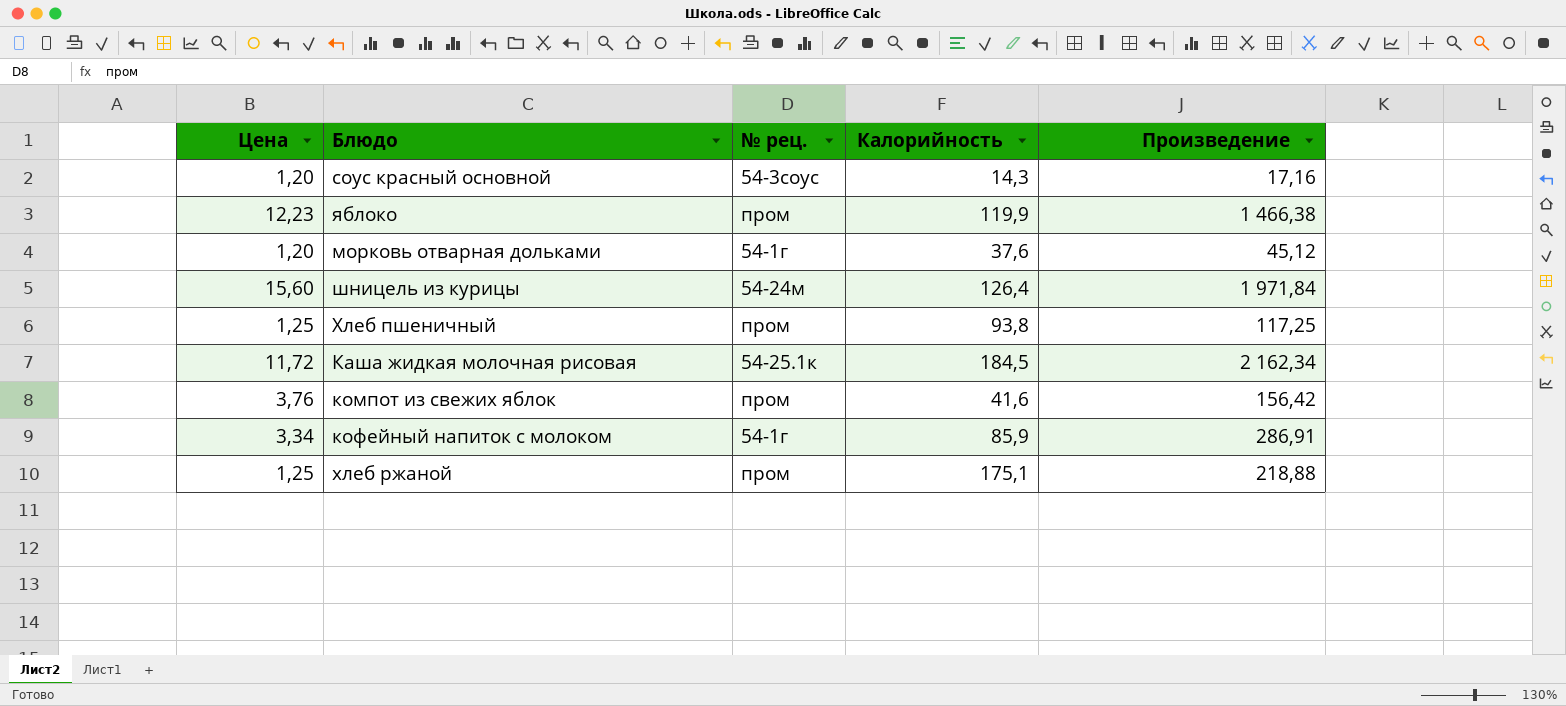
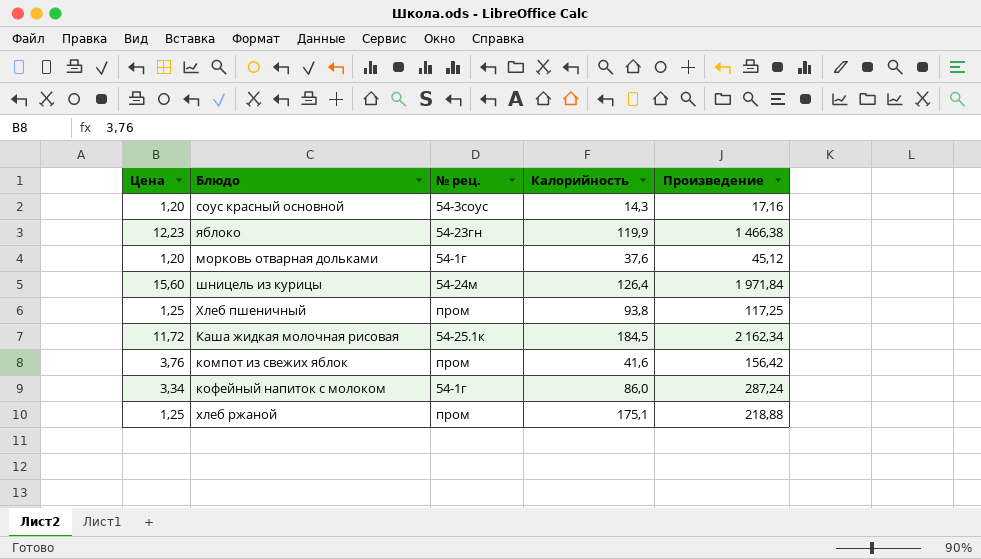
яблоко | № рец.: пром -> 54-23гн
кофейный напиток с молоком | Калорийность: 85,9 -> 86,0
кофейный напиток с молоком | Произведение: 286,91 -> 287,24

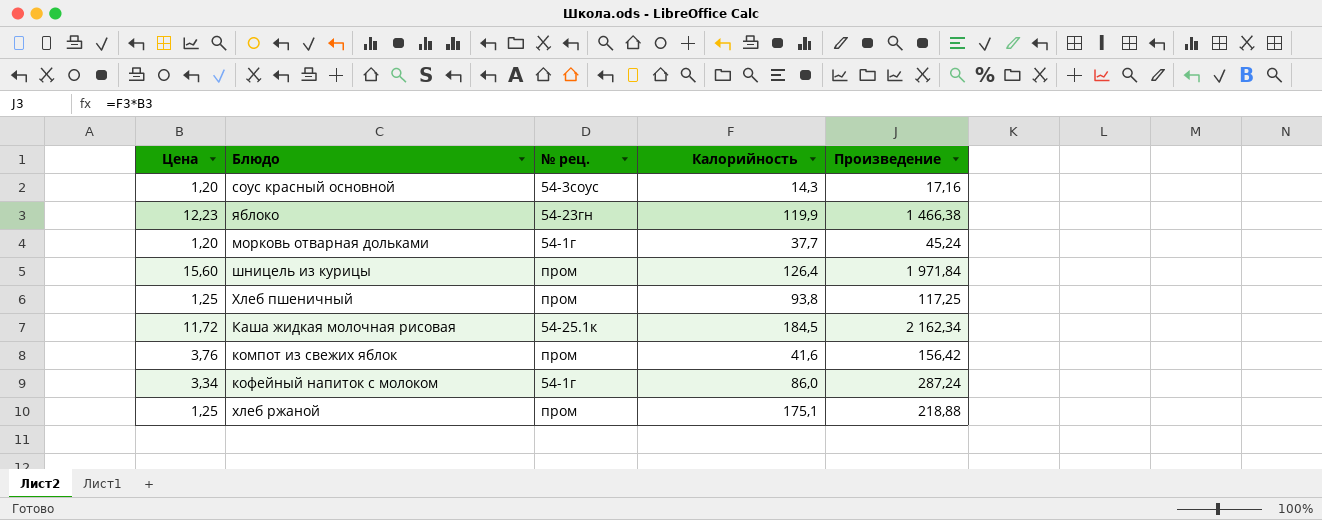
морковь отварная дольками | Калорийность: 37,6 -> 37,7
морковь отварная дольками | Произведение: 45,12 -> 45,24
шницель из курицы | № рец.: 54-24м -> пром

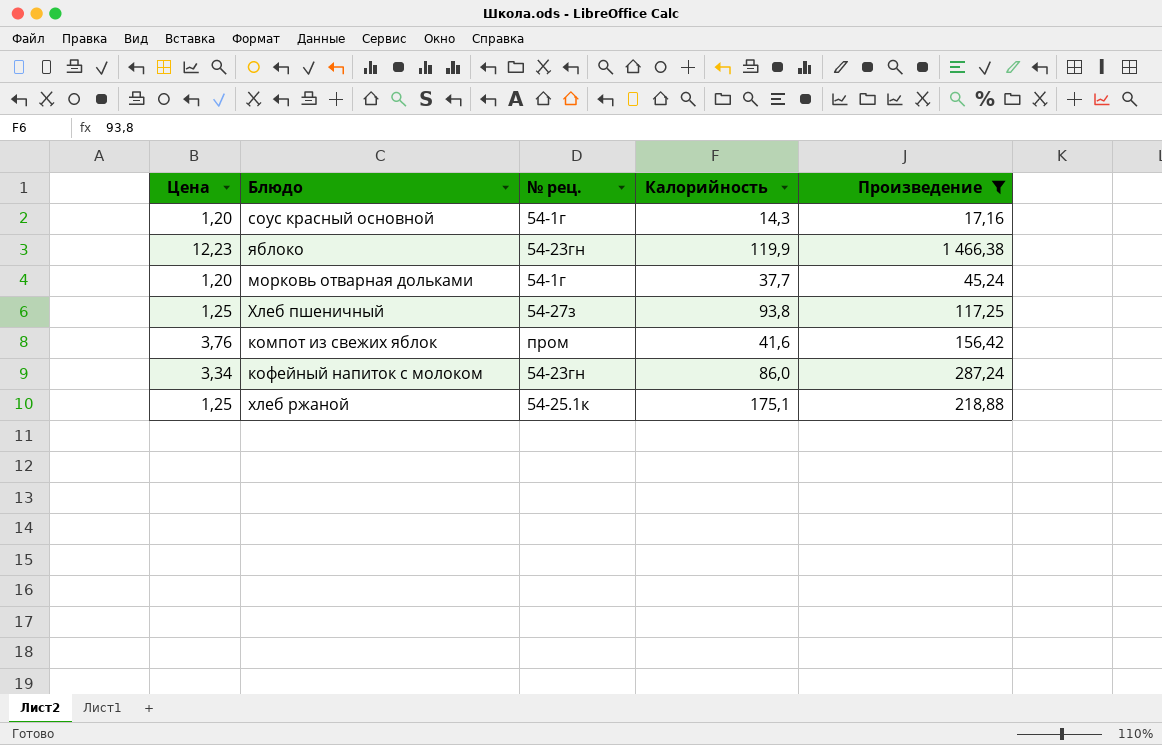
filter: none -> Произведение <= 1 466,38
соус красный основной | № рец.: 54-3соус -> 54-1г
Хлеб пшеничный | № рец.: пром -> 54-27з
кофейный напиток с молоком | № рец.: 54-1г -> 54-23гн
хлеб ржаной | № рец.: пром -> 54-25.1к

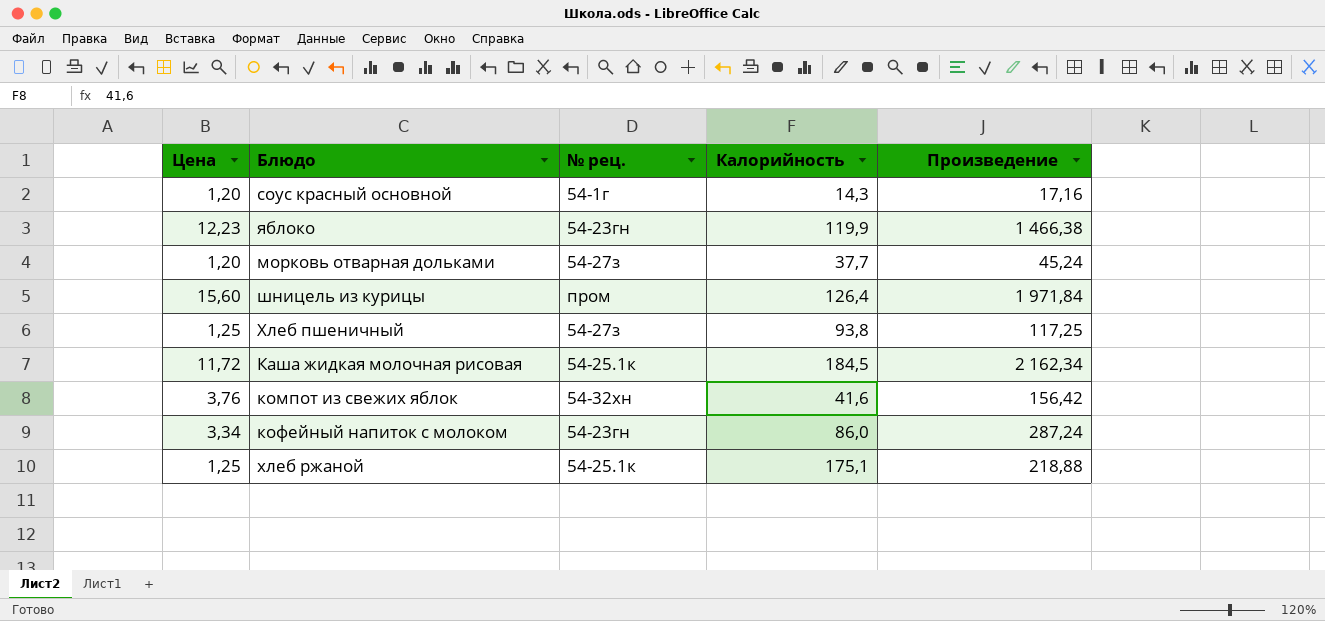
filter: Произведение <= 1 466,38 -> none
морковь отварная дольками | № рец.: 54-1г -> 54-27з
компот из свежих яблок | № рец.: пром -> 54-32хн

